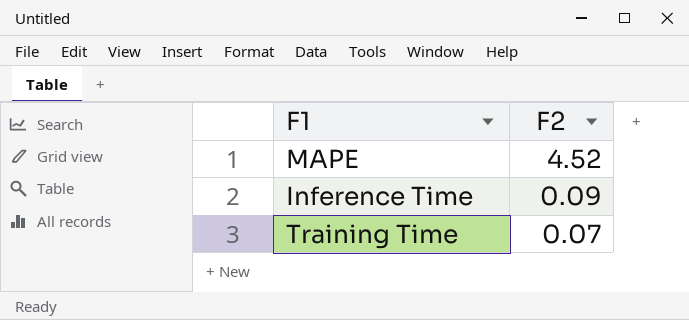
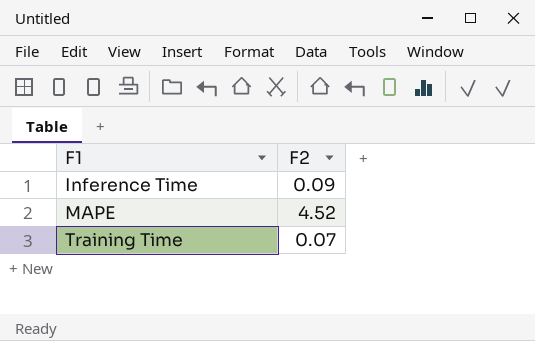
row order: F2 descending -> F1 ascending

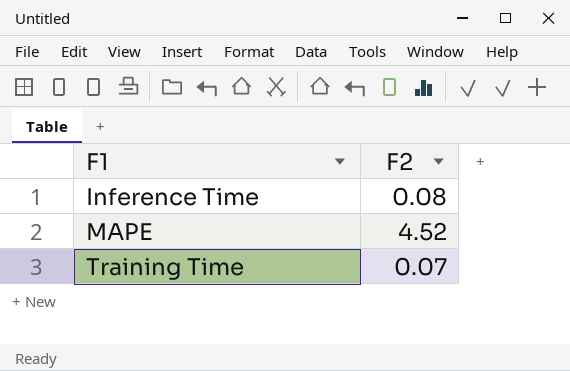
Inference Time | F2: 0.09 -> 0.08

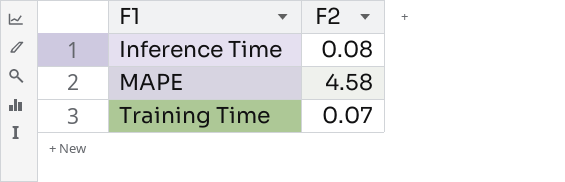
MAPE | F2: 4.52 -> 4.58

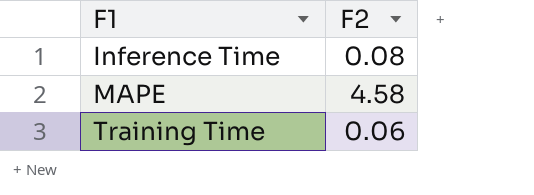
Training Time | F2: 0.07 -> 0.06

